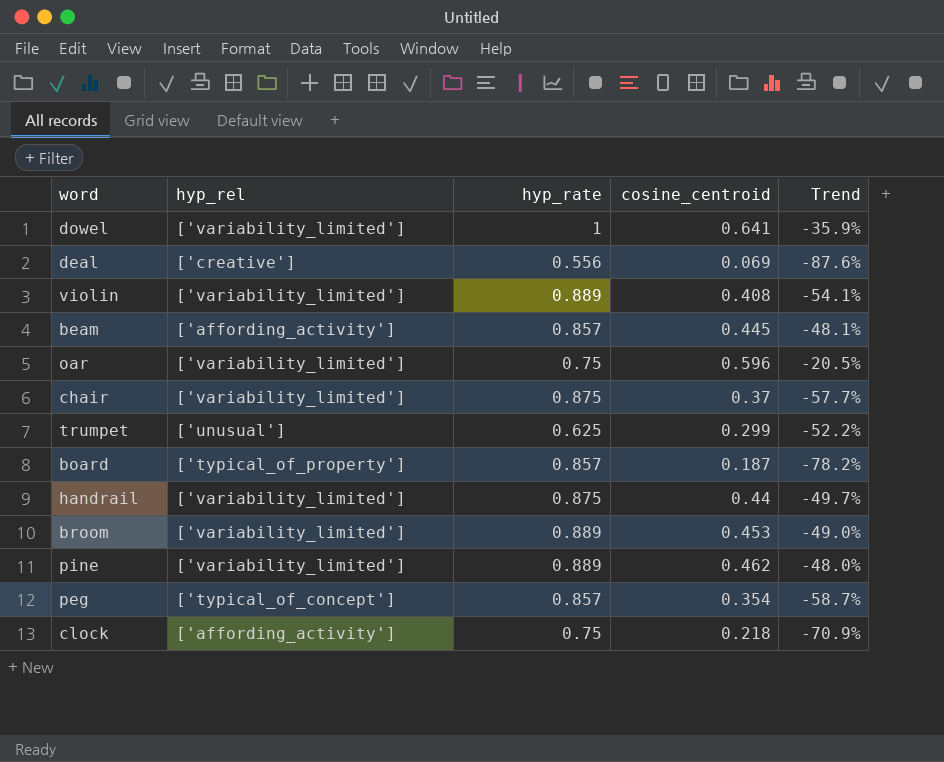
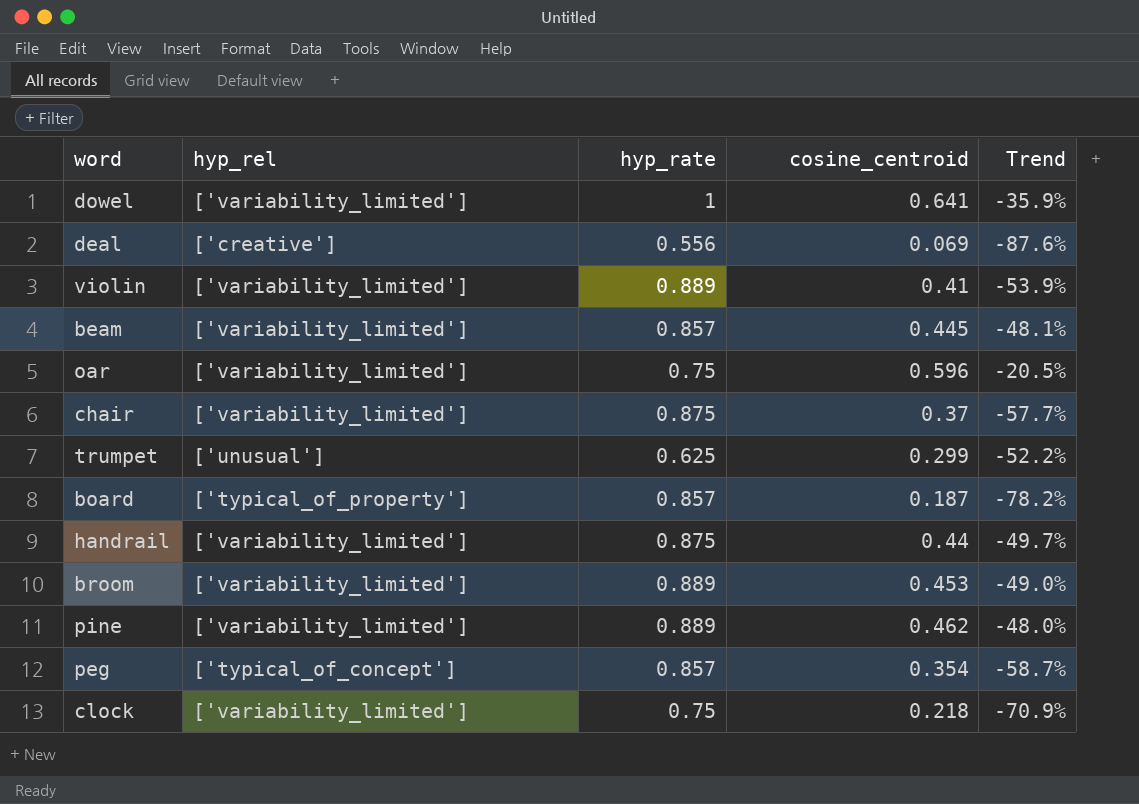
violin | cosine_centroid: 0.408 -> 0.41
violin | Trend: -54.1% -> -53.9%
beam | hyp_rel: ['affording_activity'] -> ['variability_limited']
clock | hyp_rel: ['affording_activity'] -> ['variability_limited']

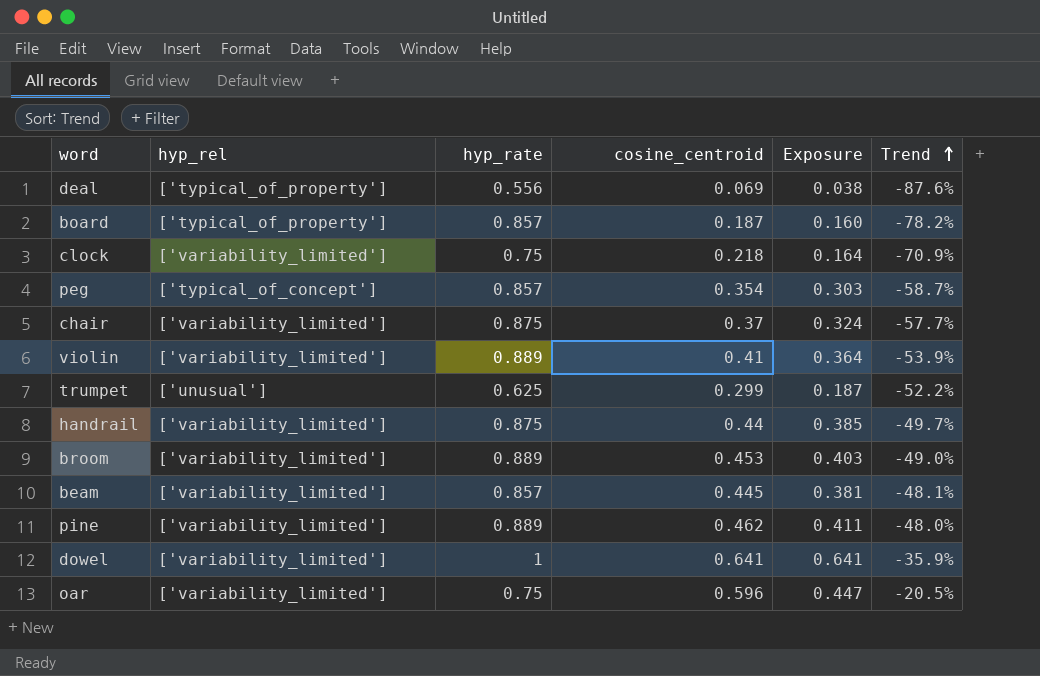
row order: none -> Trend ascending
column Exposure | formula: none -> [hyp_rate] * [cosine_centroid]
deal | hyp_rel: ['creative'] -> ['typical_of_property']

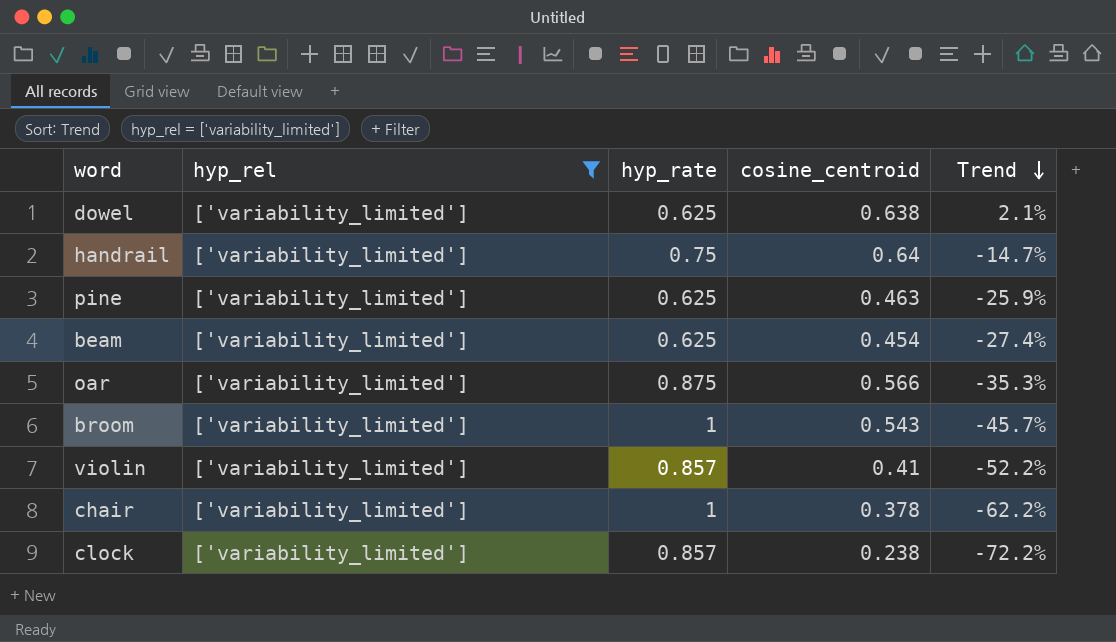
filter: none -> hyp_rel = ['variability_limited']
row order: Trend ascending -> Trend descending
column Exposure | formula: [hyp_rate] * [cosine_centroid] -> none
dowel | hyp_rate: 1 -> 0.625
dowel | cosine_centroid: 0.641 -> 0.638
dowel | Trend: -35.9% -> 2.1%
handrail | hyp_rate: 0.875 -> 0.75
handrail | cosine_centroid: 0.44 -> 0.64
handrail | Trend: -49.7% -> -14.7%
pine | hyp_rate: 0.889 -> 0.625
pine | cosine_centroid: 0.462 -> 0.463
pine | Trend: -48.0% -> -25.9%
beam | hyp_rate: 0.857 -> 0.625
beam | cosine_centroid: 0.445 -> 0.454
beam | Trend: -48.1% -> -27.4%
oar | hyp_rate: 0.75 -> 0.875
oar | cosine_centroid: 0.596 -> 0.566
oar | Trend: -20.5% -> -35.3%
broom | hyp_rate: 0.889 -> 1
broom | cosine_centroid: 0.453 -> 0.543
broom | Trend: -49.0% -> -45.7%
violin | hyp_rate: 0.889 -> 0.857
violin | Trend: -53.9% -> -52.2%
chair | hyp_rate: 0.875 -> 1
chair | cosine_centroid: 0.37 -> 0.378
chair | Trend: -57.7% -> -62.2%
clock | hyp_rate: 0.75 -> 0.857
clock | cosine_centroid: 0.218 -> 0.238
clock | Trend: -70.9% -> -72.2%

